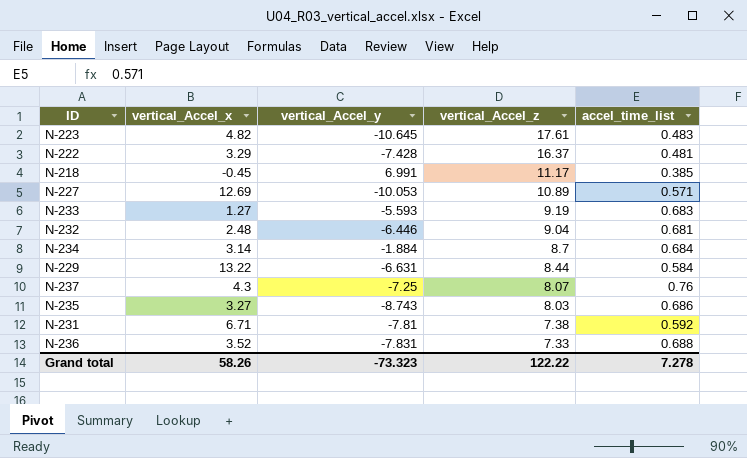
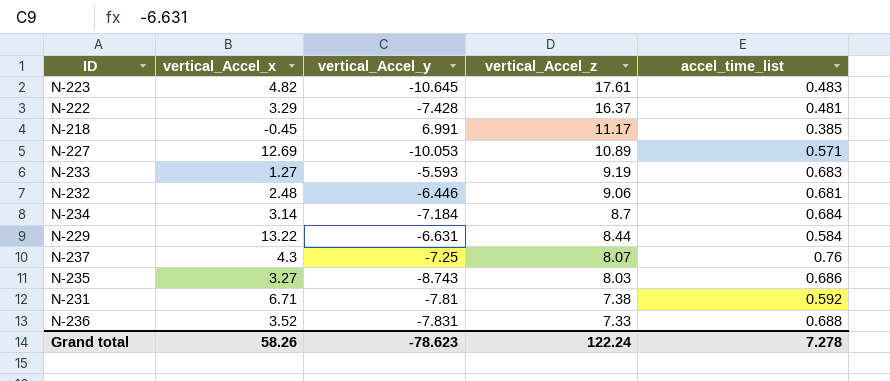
N-232 | vertical_Accel_z: 9.04 -> 9.06
N-234 | vertical_Accel_y: -1.884 -> -7.184
Grand total | vertical_Accel_y: -73.323 -> -78.623
Grand total | vertical_Accel_z: 122.22 -> 122.24

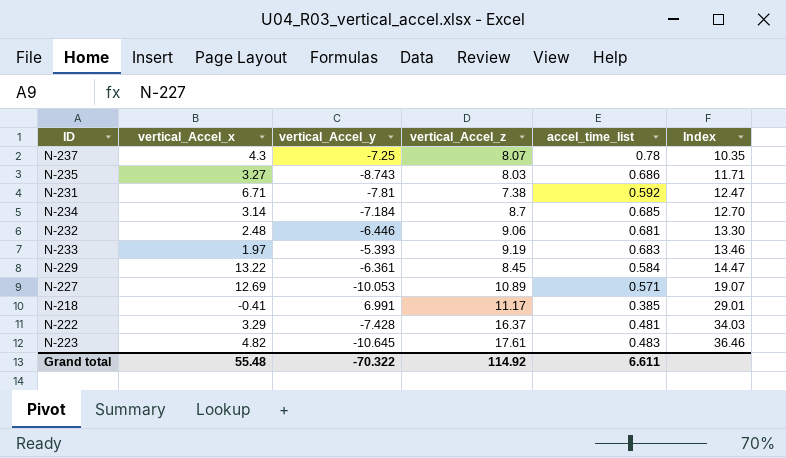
row order: vertical_Accel_z descending -> Index ascending
column Index | formula: none -> [vertical_Accel_z] / [accel_time_list]
row N-236: 3.52 | -7.831 | 7.33 | 0.688 -> none
N-237 | accel_time_list: 0.76 -> 0.78
N-234 | accel_time_list: 0.684 -> 0.685
N-233 | vertical_Accel_x: 1.27 -> 1.97
N-233 | vertical_Accel_y: -5.593 -> -5.393
N-229 | vertical_Accel_y: -6.631 -> -6.361
N-229 | vertical_Accel_z: 8.44 -> 8.45
N-218 | vertical_Accel_x: -0.45 -> -0.41
Grand total | vertical_Accel_x: 58.26 -> 55.48
Grand total | vertical_Accel_y: -78.623 -> -70.322
Grand total | vertical_Accel_z: 122.24 -> 114.92
Grand total | accel_time_list: 7.278 -> 6.611

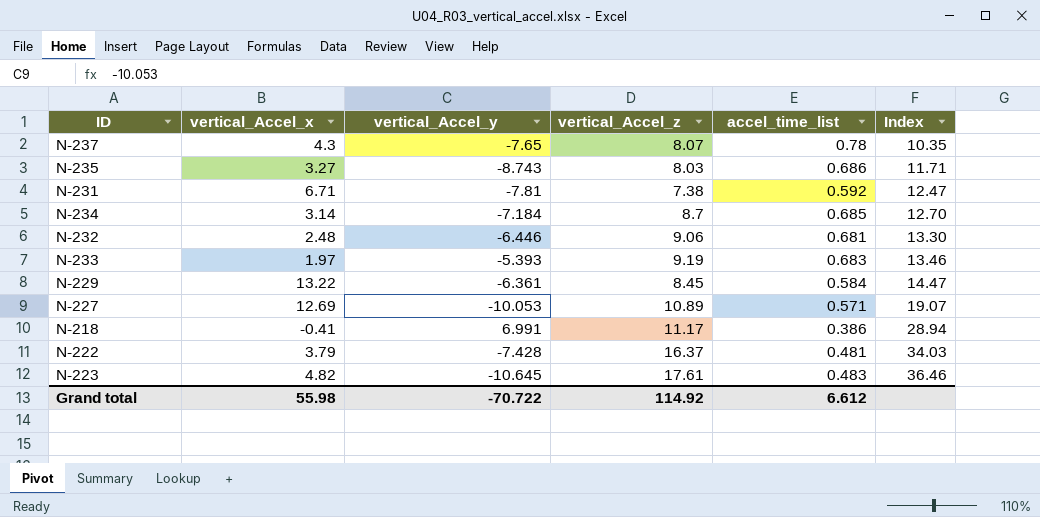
N-237 | vertical_Accel_y: -7.25 -> -7.65
N-218 | accel_time_list: 0.385 -> 0.386
N-218 | Index: 29.01 -> 28.94
N-222 | vertical_Accel_x: 3.29 -> 3.79
Grand total | vertical_Accel_x: 55.48 -> 55.98
Grand total | vertical_Accel_y: -70.322 -> -70.722
Grand total | accel_time_list: 6.611 -> 6.612

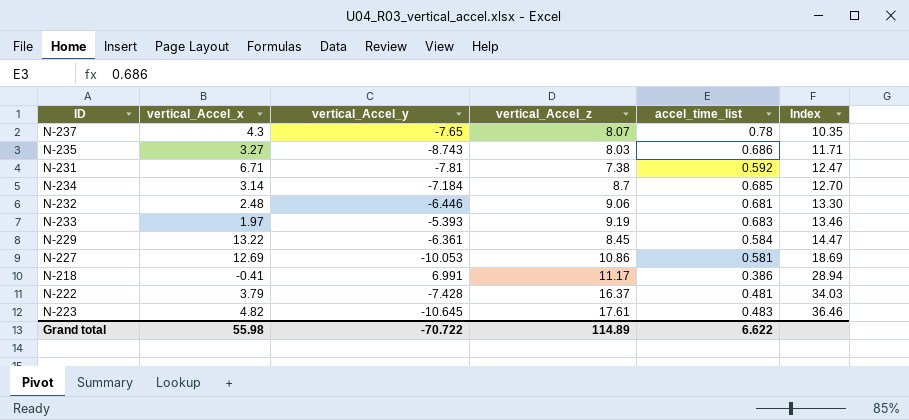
N-227 | vertical_Accel_z: 10.89 -> 10.86
N-227 | accel_time_list: 0.571 -> 0.581
N-227 | Index: 19.07 -> 18.69
Grand total | vertical_Accel_z: 114.92 -> 114.89
Grand total | accel_time_list: 6.612 -> 6.622

